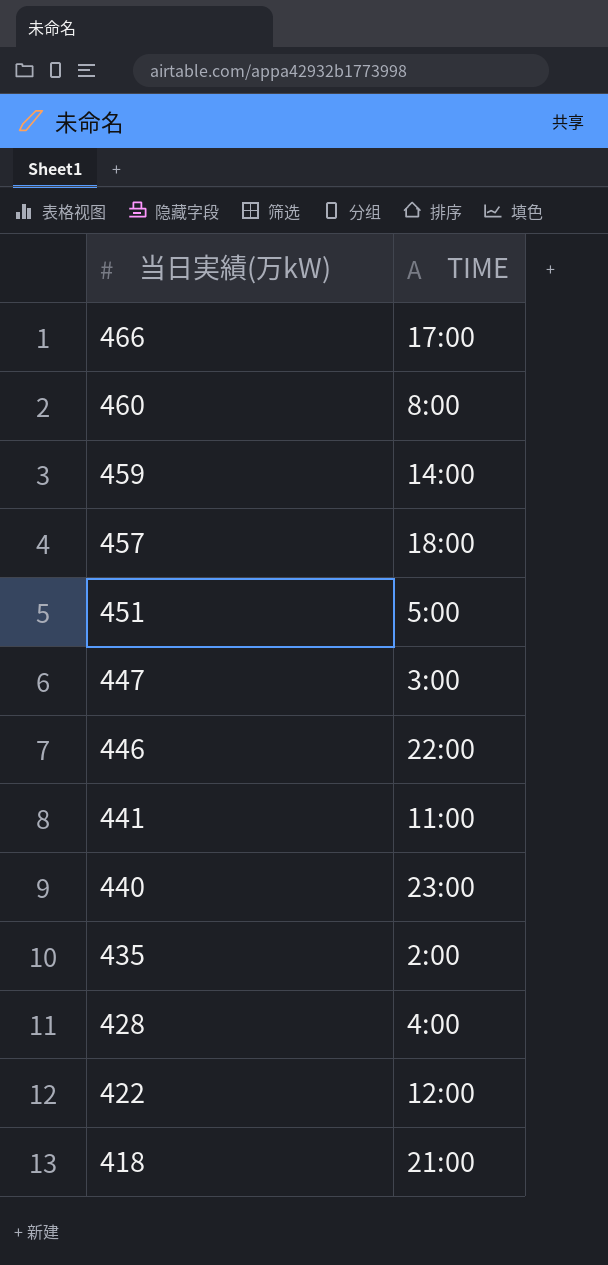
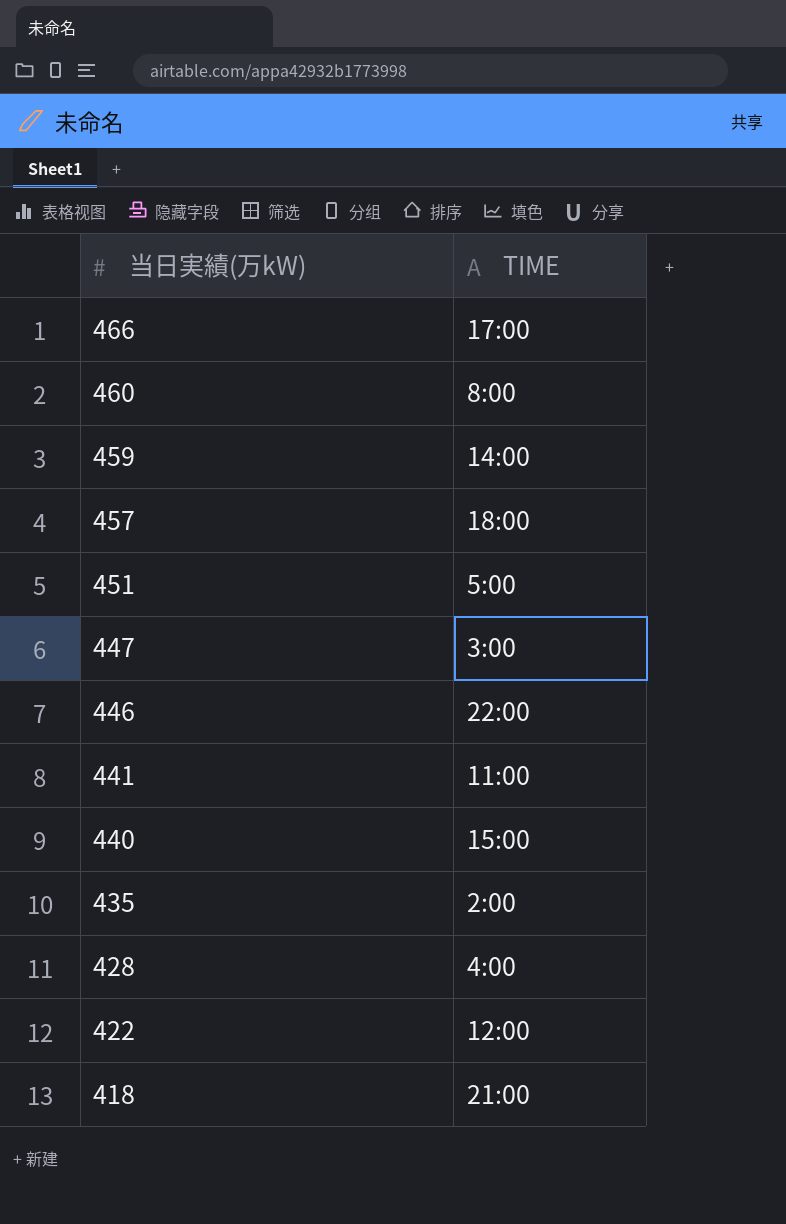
440 | TIME: 23:00 -> 15:00

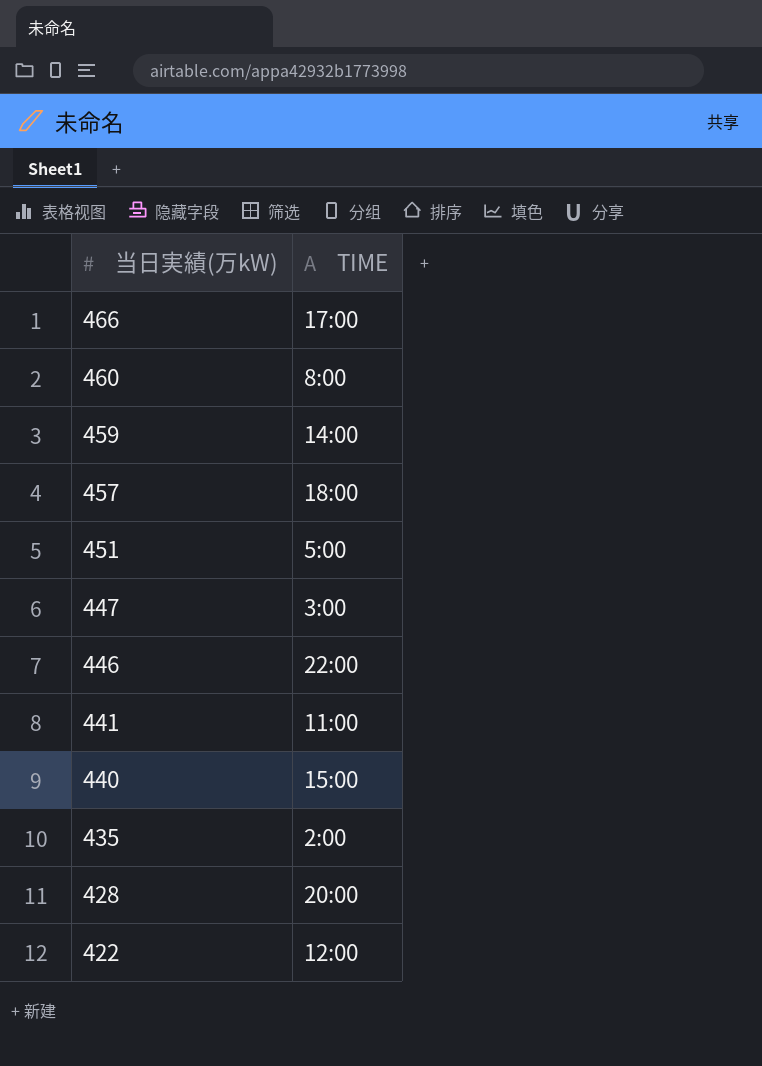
row 418: 21:00 -> none
428 | TIME: 4:00 -> 20:00

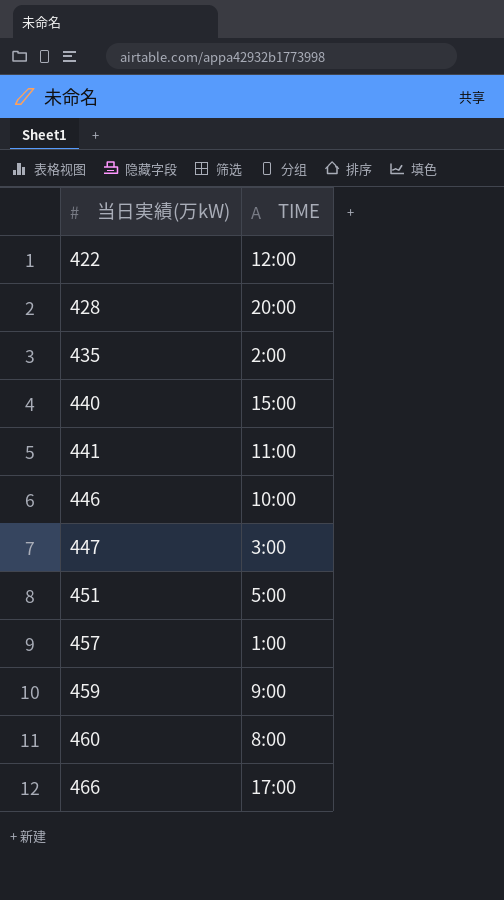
row order: 当日実績(万kW) descending -> 当日実績(万kW) ascending
446 | TIME: 22:00 -> 10:00
457 | TIME: 18:00 -> 1:00
459 | TIME: 14:00 -> 9:00

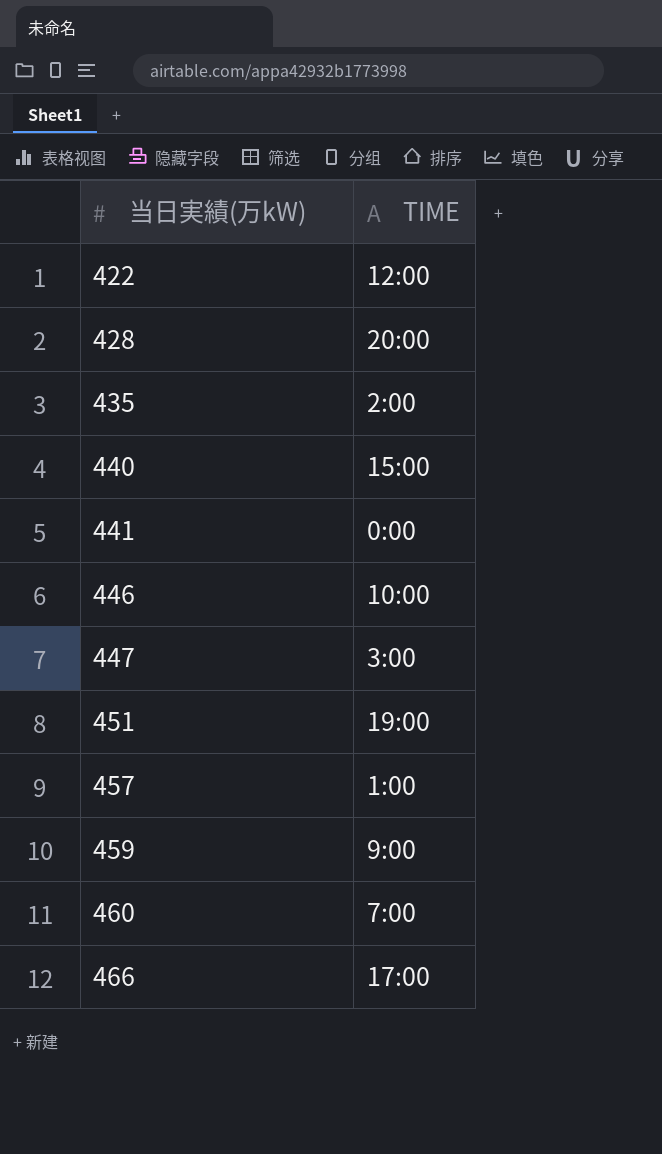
441 | TIME: 11:00 -> 0:00
451 | TIME: 5:00 -> 19:00
460 | TIME: 8:00 -> 7:00

